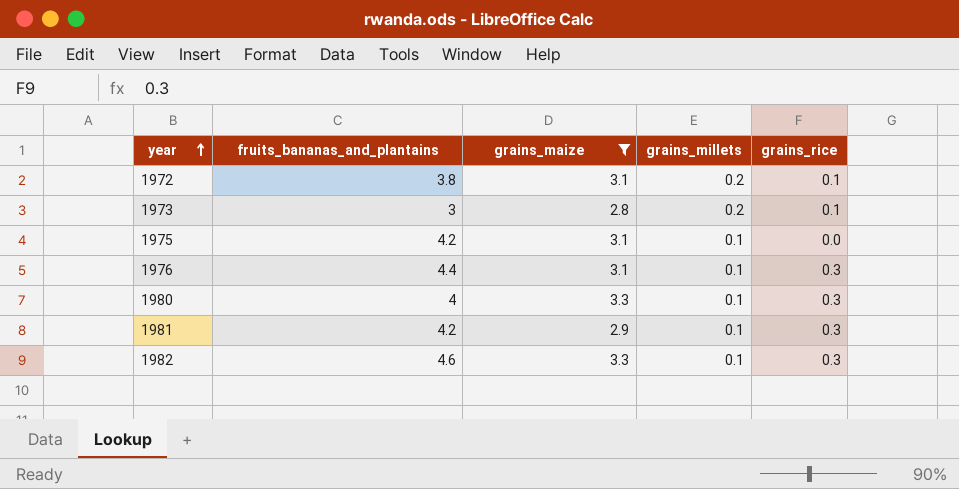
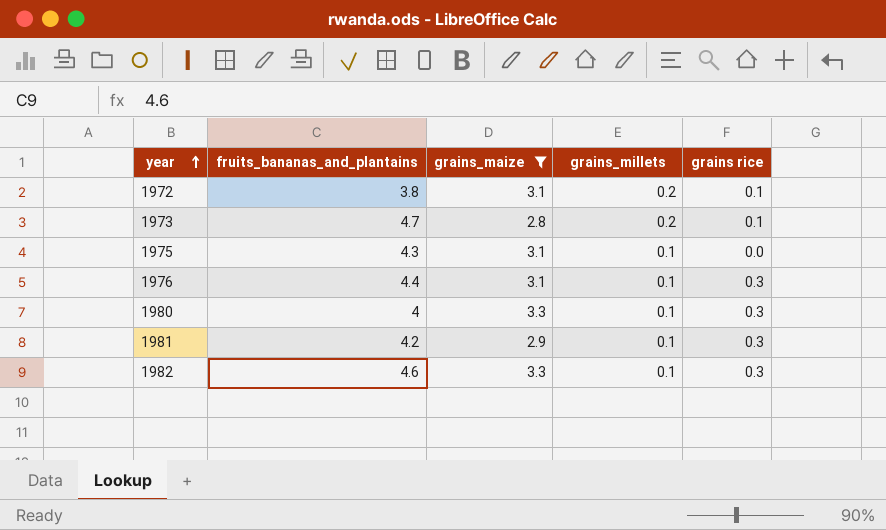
column name: grains_rice -> grains rice
1973 | fruits_bananas_and_plantains: 3 -> 4.7
1975 | fruits_bananas_and_plantains: 4.2 -> 4.3

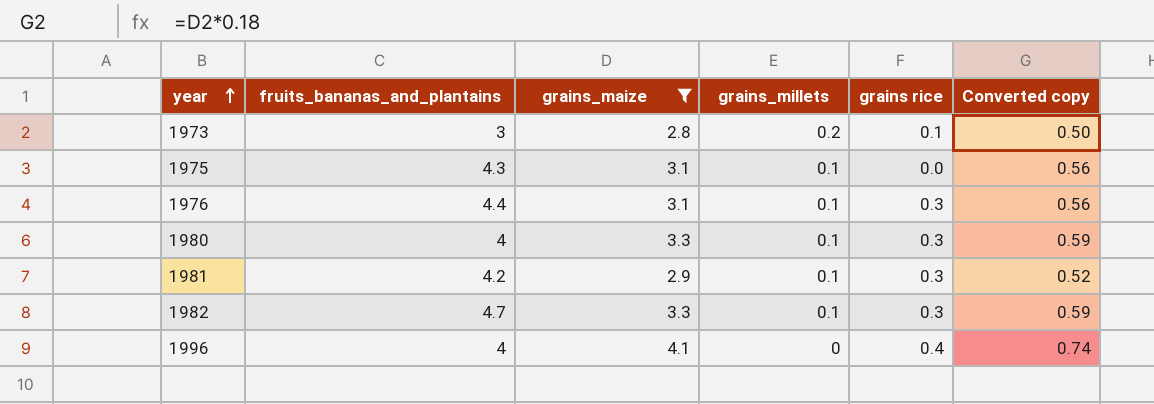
column Converted copy | formula: none -> [grains_maize] * 0.18
row 1972: 3.8 | 3.1 | 0.2 | 0.1 -> none
1973 | fruits_bananas_and_plantains: 4.7 -> 3
1982 | fruits_bananas_and_plantains: 4.6 -> 4.7
row 1996: none -> 4 | 4.1 | 0 | 0.4 | 0.74

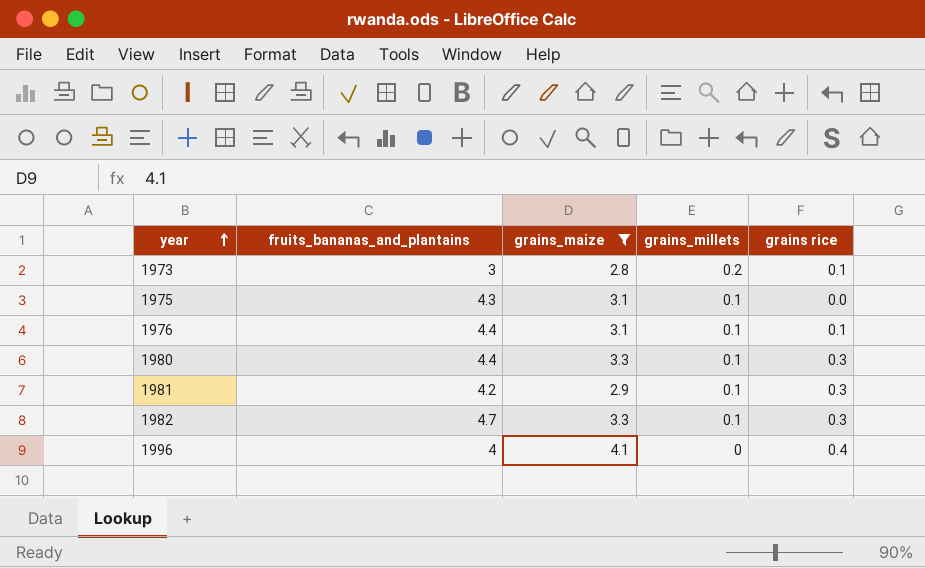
column Converted copy | formula: [grains_maize] * 0.18 -> none
1976 | grains rice: 0.3 -> 0.1
1980 | fruits_bananas_and_plantains: 4 -> 4.4

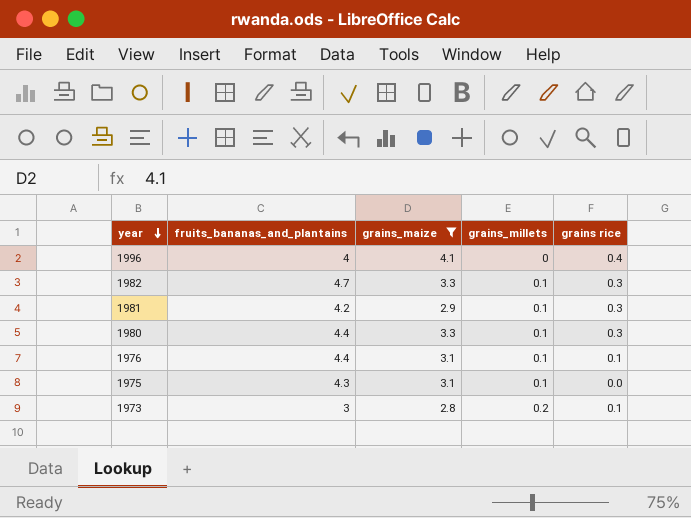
row order: year ascending -> year descending

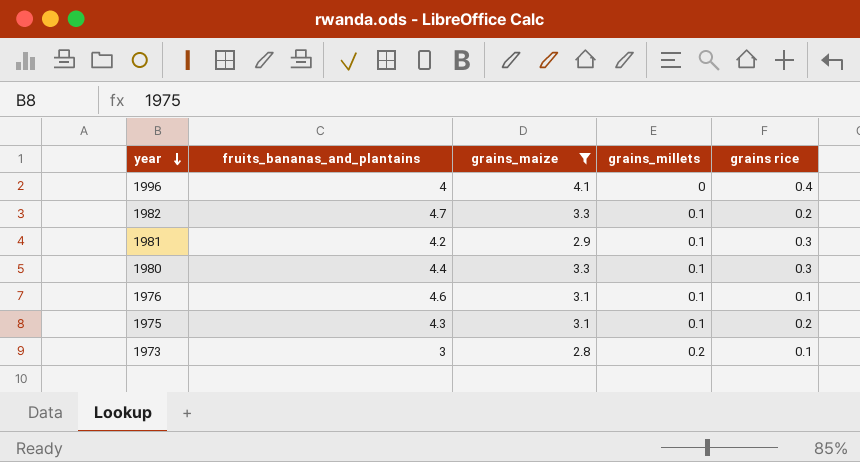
1982 | grains rice: 0.3 -> 0.2
1976 | fruits_bananas_and_plantains: 4.4 -> 4.6
1975 | grains rice: 0.0 -> 0.2

